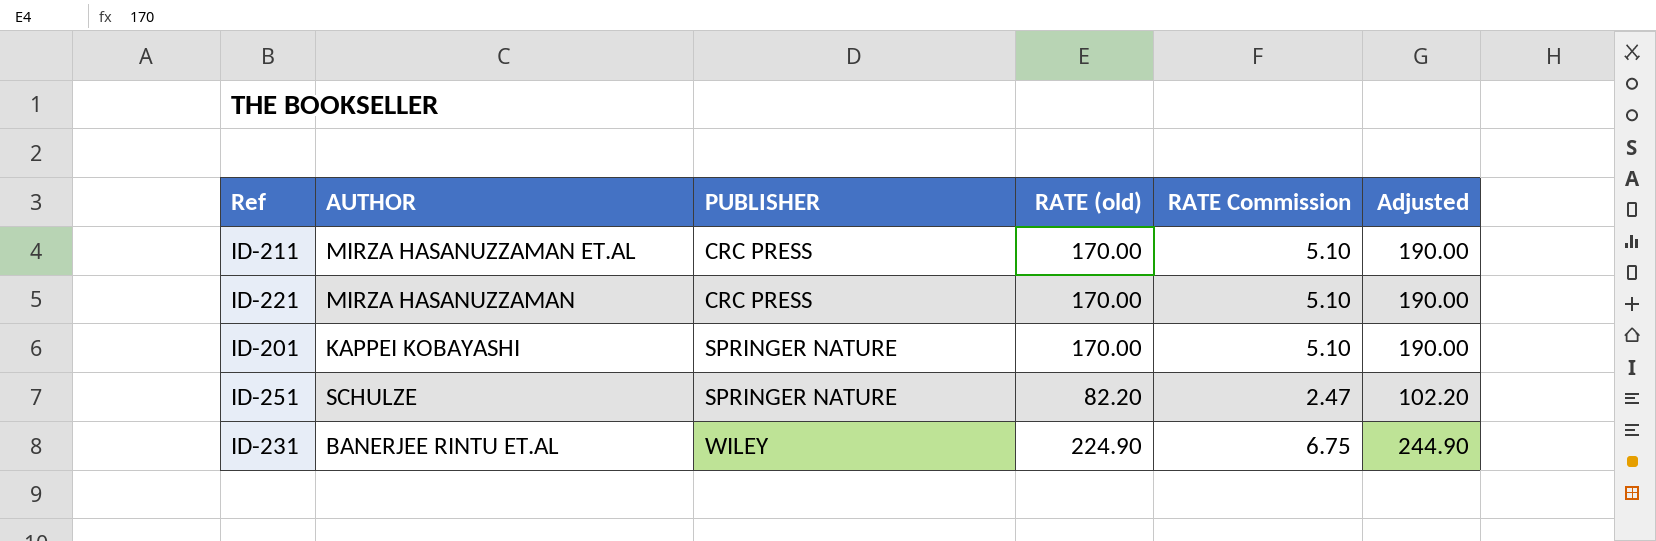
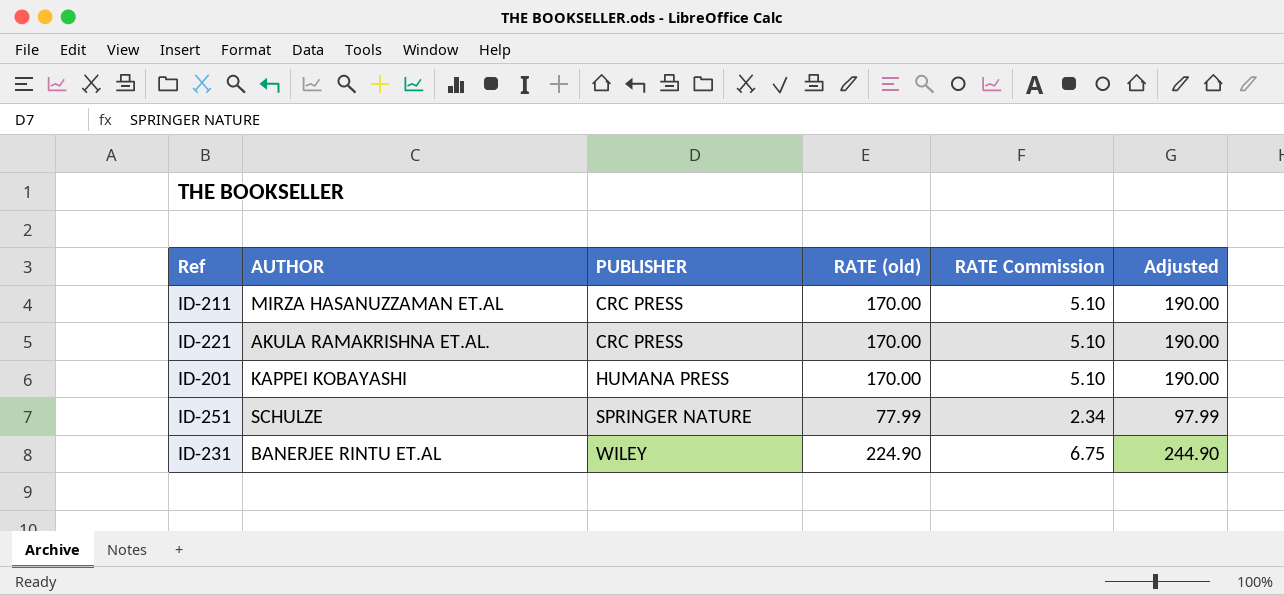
ID-221 | AUTHOR: MIRZA HASANUZZAMAN -> AKULA RAMAKRISHNA ET.AL.
ID-201 | PUBLISHER: SPRINGER NATURE -> HUMANA PRESS
ID-251 | RATE (old): 82.20 -> 77.99
ID-251 | RATE Commission: 2.47 -> 2.34
ID-251 | Adjusted: 102.20 -> 97.99

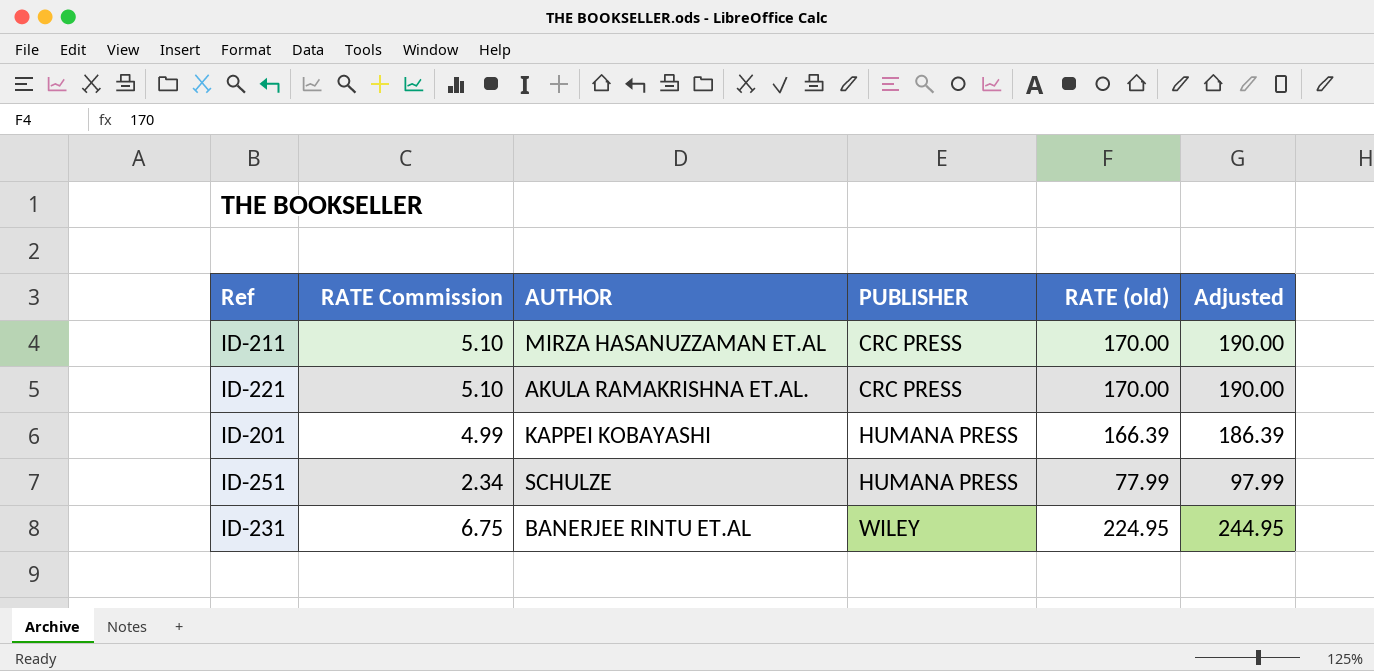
column RATE Commission | position: 5 -> 2
ID-201 | RATE Commission: 5.10 -> 4.99
ID-201 | RATE (old): 170.00 -> 166.39
ID-201 | Adjusted: 190.00 -> 186.39
ID-251 | PUBLISHER: SPRINGER NATURE -> HUMANA PRESS
ID-231 | RATE (old): 224.90 -> 224.95
ID-231 | Adjusted: 244.90 -> 244.95

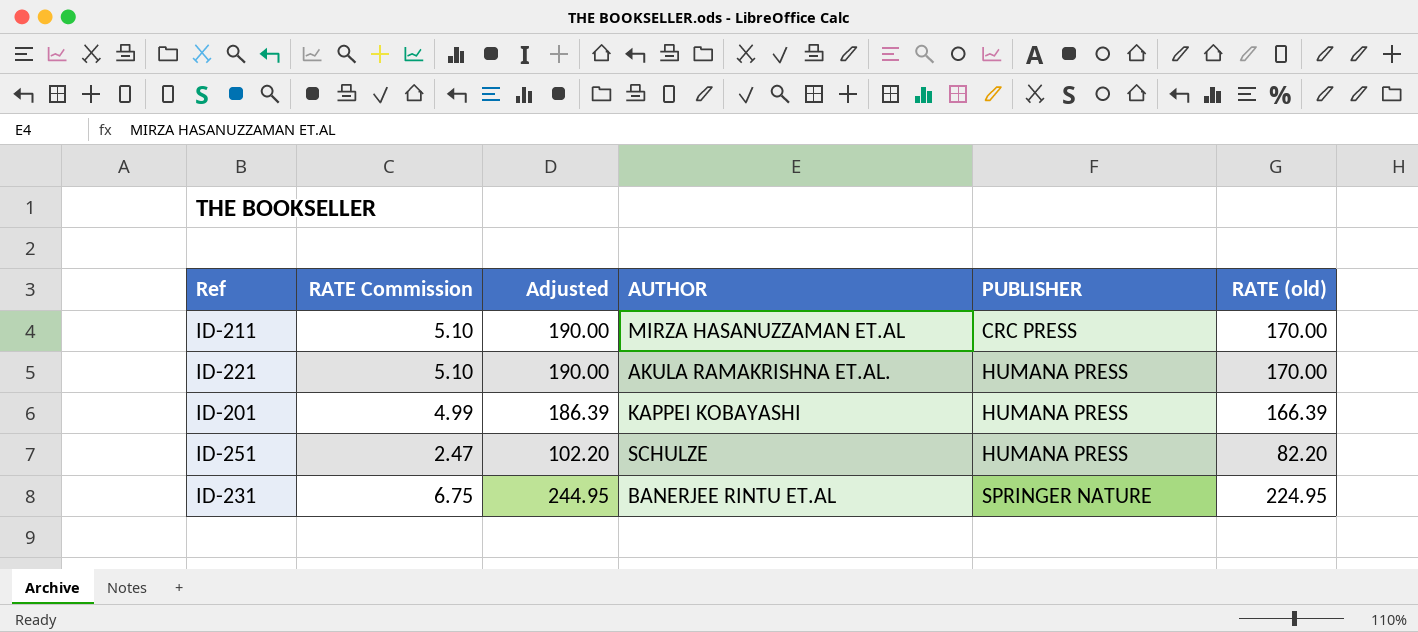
column Adjusted | position: 6 -> 3
ID-221 | PUBLISHER: CRC PRESS -> HUMANA PRESS
ID-251 | RATE Commission: 2.34 -> 2.47
ID-251 | Adjusted: 97.99 -> 102.20
ID-251 | RATE (old): 77.99 -> 82.20
ID-231 | PUBLISHER: WILEY -> SPRINGER NATURE

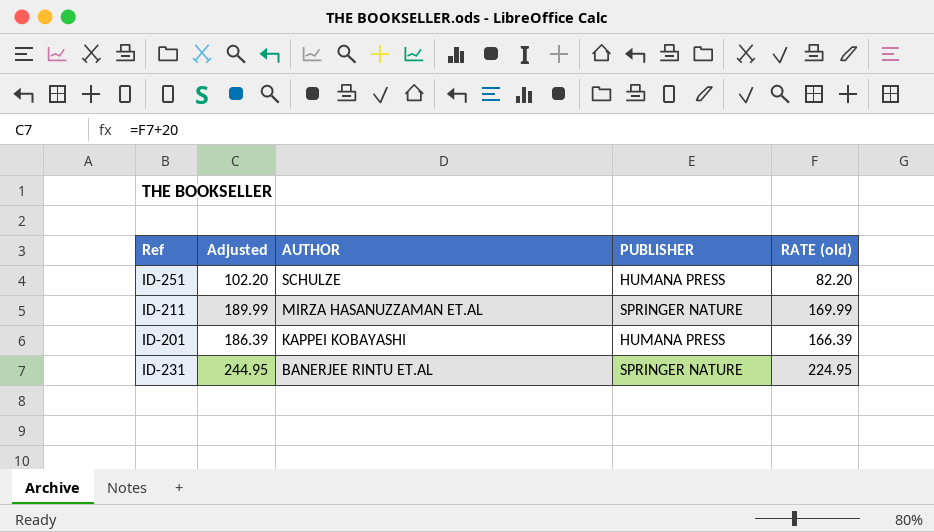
row order: PUBLISHER ascending -> AUTHOR descending
column RATE Commission | formula: [RATE (old)] * 0.03 -> none
row ID-221: 5.10 | 190.00 | AKULA RAMAKRISHNA ET.AL. | HUMANA PRESS | 170.00 -> none
ID-211 | Adjusted: 190.00 -> 189.99
ID-211 | PUBLISHER: CRC PRESS -> SPRINGER NATURE
ID-211 | RATE (old): 170.00 -> 169.99

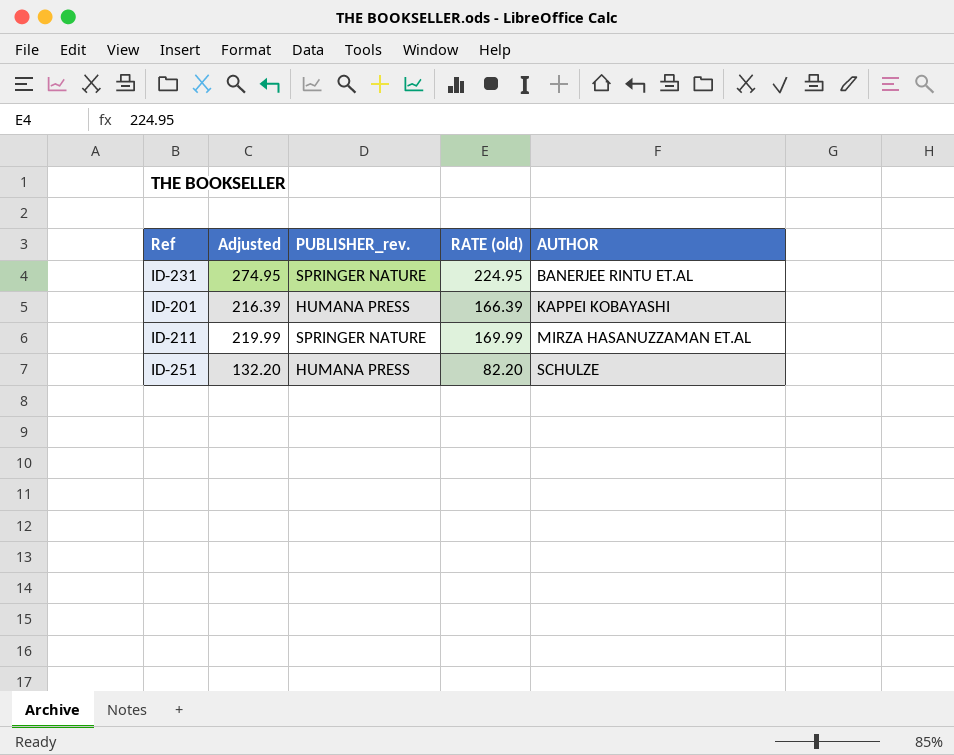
row order: AUTHOR descending -> AUTHOR ascending
column Adjusted | formula: [RATE (old)] + 20 -> [RATE (old)] + 50
column name: PUBLISHER -> PUBLISHER_rev.
column AUTHOR | position: 3 -> 5

